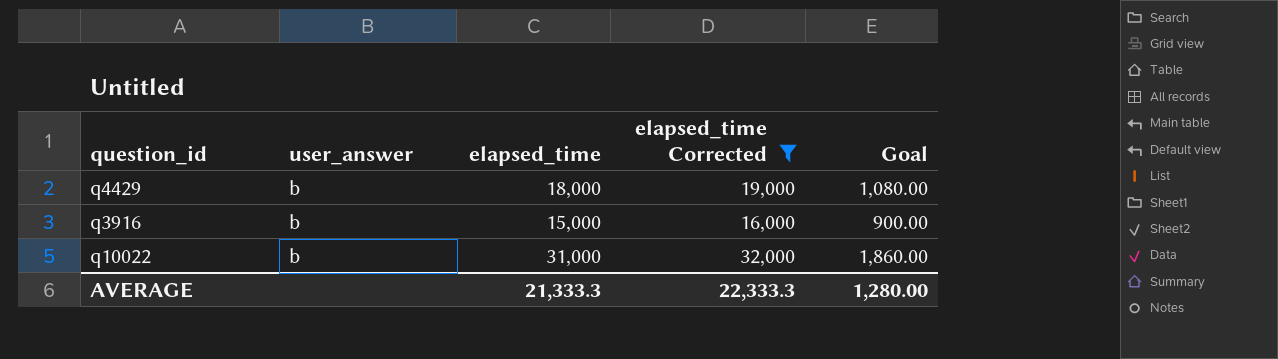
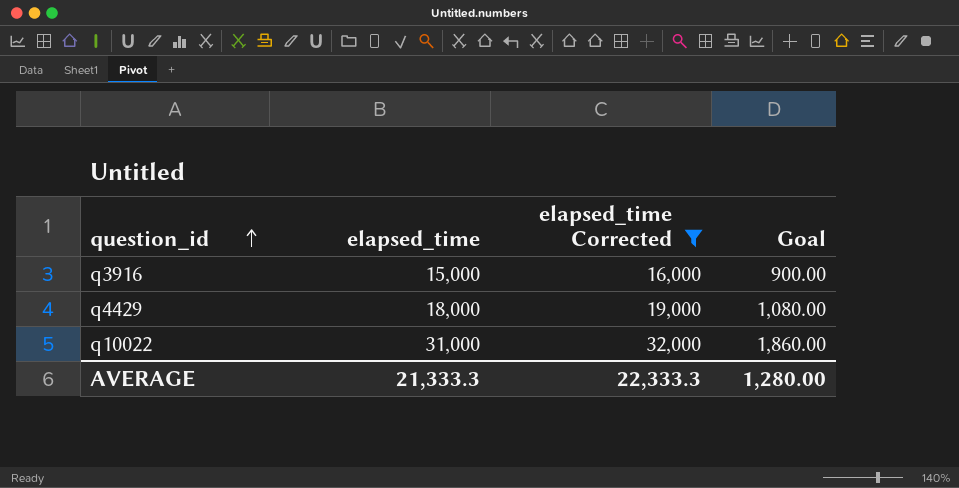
row order: none -> question_id ascending
column user_answer | position: 2 -> none

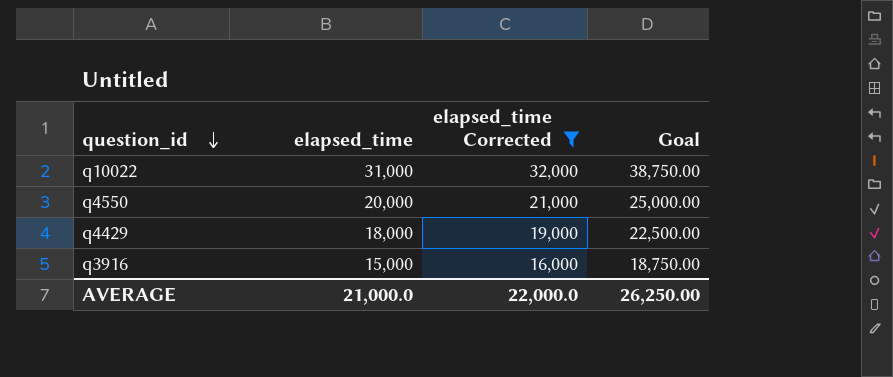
row order: question_id ascending -> question_id descending
column Goal | formula: [elapsed_time] * 0.06 -> [elapsed_time] * 1.25
row q4550: none -> 20,000 | 21,000 | 25,000.00
AVERAGE | elapsed_time: 21,333.3 -> 21,000.0
AVERAGE | elapsed_time Corrected: 22,333.3 -> 22,000.0
AVERAGE | Goal: 1,280.00 -> 26,250.00

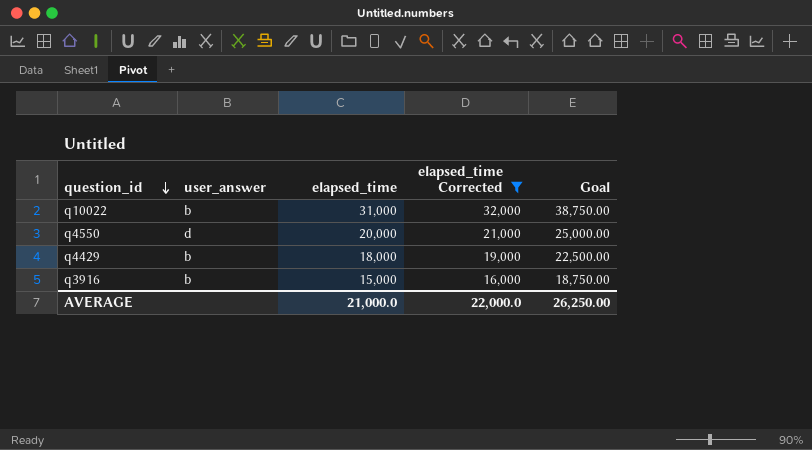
column user_answer | position: none -> 2

